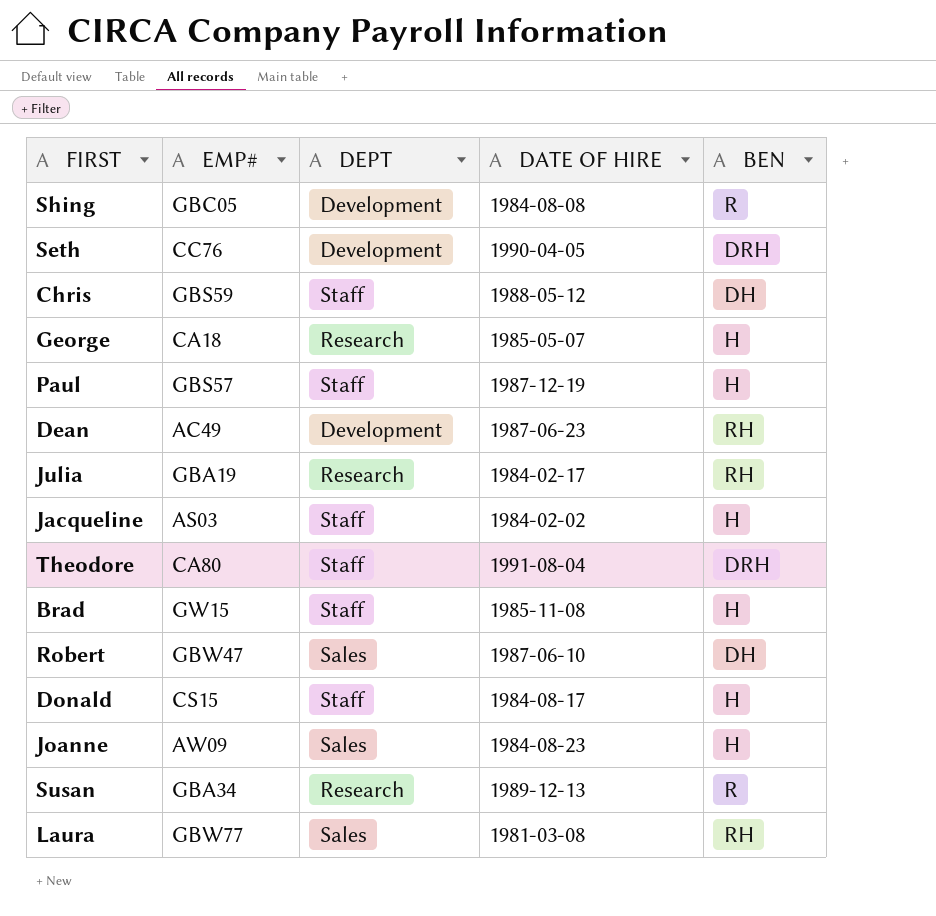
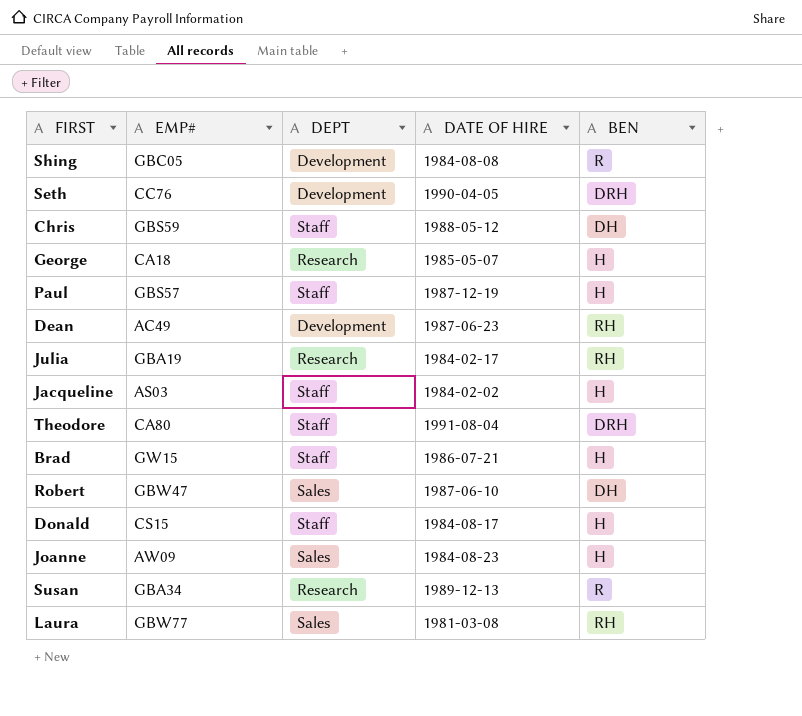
Brad | DATE OF HIRE: 1985-11-08 -> 1986-07-21

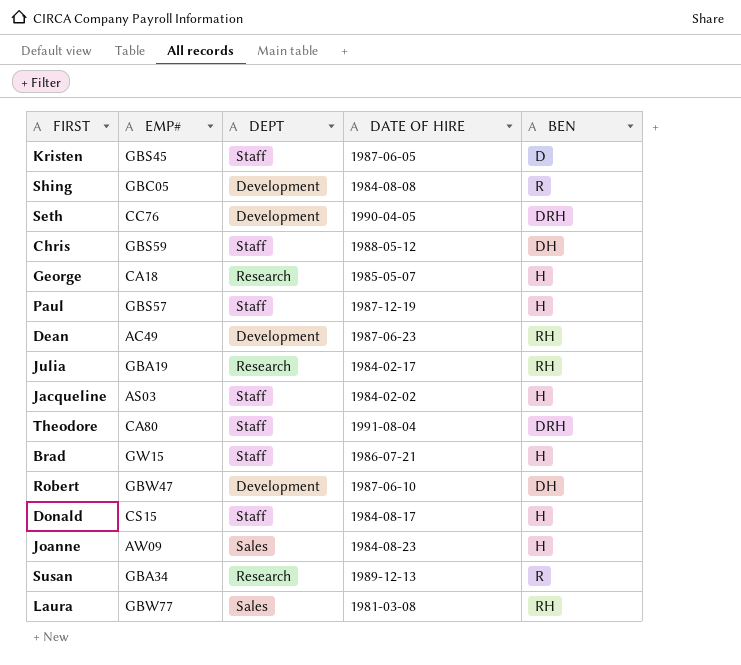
row Kristen: none -> GBS45 | Staff | 1987-06-05 | D
Robert | DEPT: Sales -> Development

